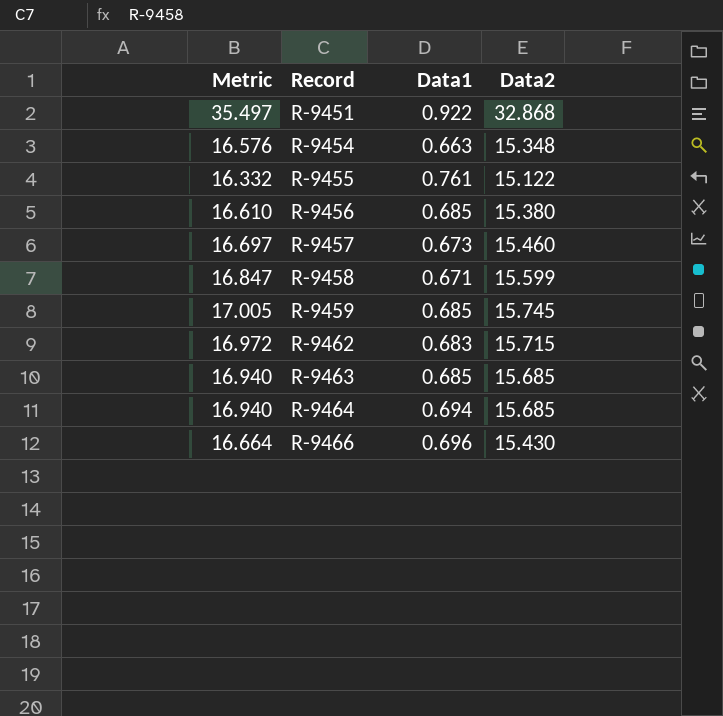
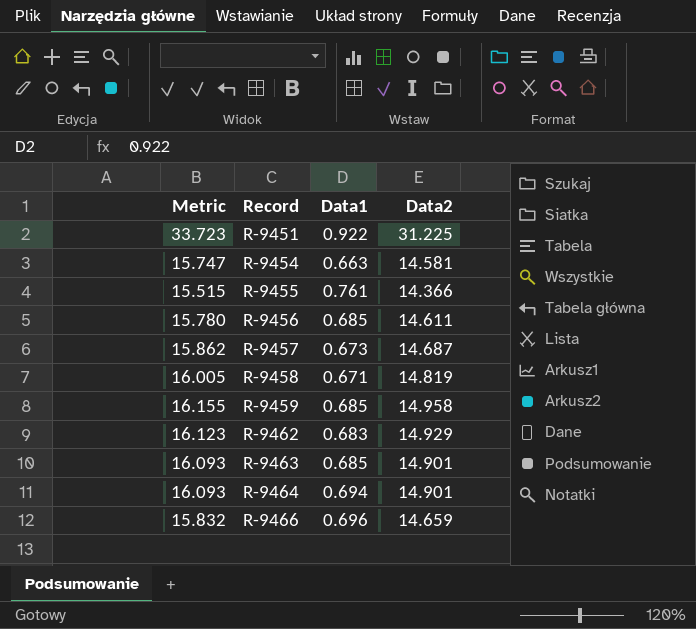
R-9451 | Metric: 35.497 -> 33.723
R-9451 | Data2: 32.868 -> 31.225
R-9454 | Metric: 16.576 -> 15.747
R-9454 | Data2: 15.348 -> 14.581
R-9455 | Metric: 16.332 -> 15.515
R-9455 | Data2: 15.122 -> 14.366
R-9456 | Metric: 16.610 -> 15.780
R-9456 | Data2: 15.380 -> 14.611
R-9457 | Metric: 16.697 -> 15.862
R-9457 | Data2: 15.460 -> 14.687
R-9458 | Metric: 16.847 -> 16.005
R-9458 | Data2: 15.599 -> 14.819
R-9459 | Metric: 17.005 -> 16.155
R-9459 | Data2: 15.745 -> 14.958
R-9462 | Metric: 16.972 -> 16.123
R-9462 | Data2: 15.715 -> 14.929
R-9463 | Metric: 16.940 -> 16.093
R-9463 | Data2: 15.685 -> 14.901
R-9464 | Metric: 16.940 -> 16.093
R-9464 | Data2: 15.685 -> 14.901
R-9466 | Metric: 16.664 -> 15.832
R-9466 | Data2: 15.430 -> 14.659

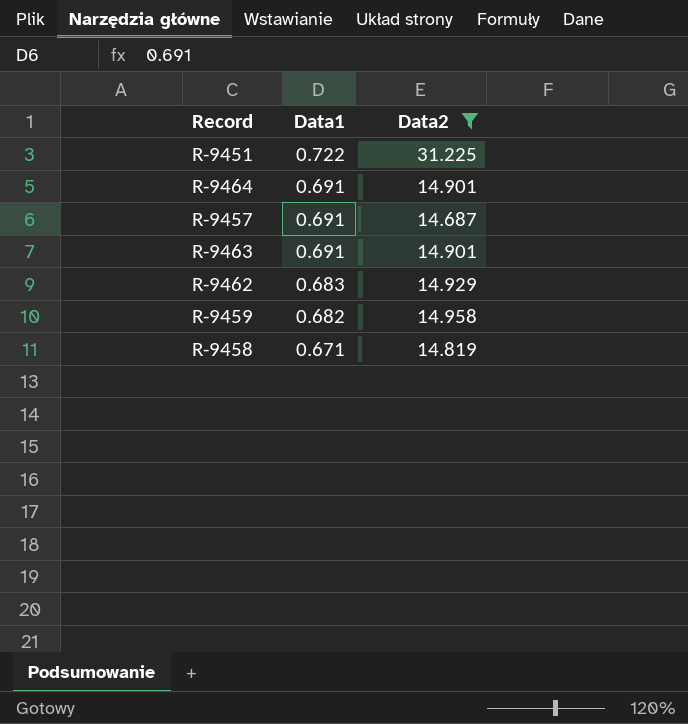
filter: none -> Data2 >= 14.687
row order: Record ascending -> Data1 descending
column Metric | formula: [Data2] * 1.08 -> none
R-9451 | Data1: 0.922 -> 0.722
R-9464 | Data1: 0.694 -> 0.691
R-9457 | Data1: 0.673 -> 0.691
R-9463 | Data1: 0.685 -> 0.691
R-9459 | Data1: 0.685 -> 0.682

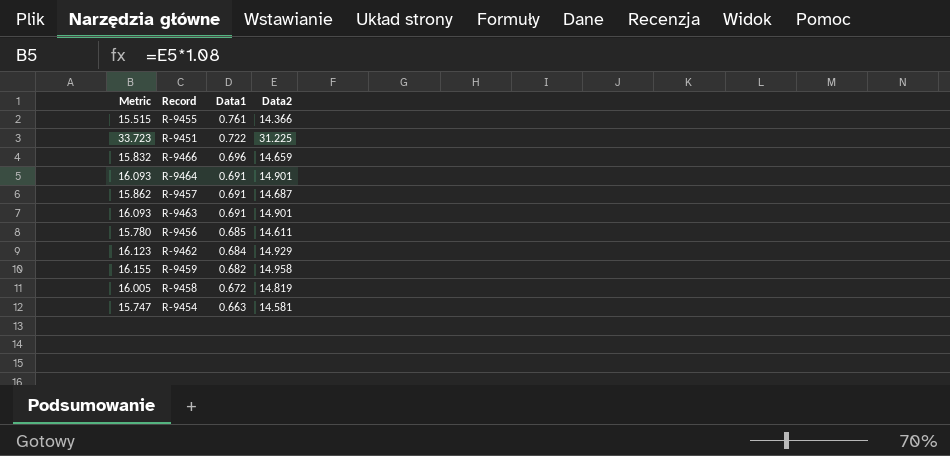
filter: Data2 >= 14.687 -> none
column Metric | formula: none -> [Data2] * 1.08
R-9462 | Data1: 0.683 -> 0.684
R-9458 | Data1: 0.671 -> 0.672

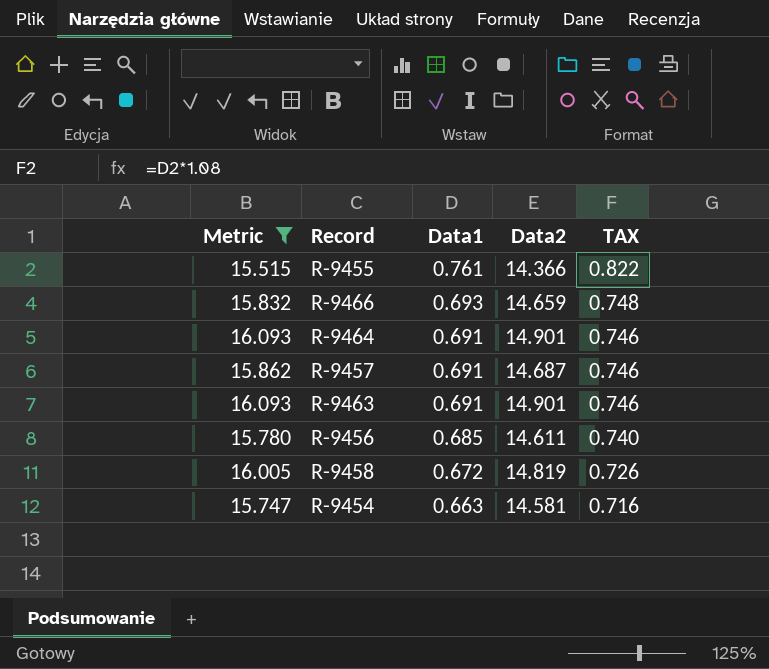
filter: none -> Metric <= 16.093
column TAX | formula: none -> [Data1] * 1.08
R-9466 | Data1: 0.696 -> 0.693

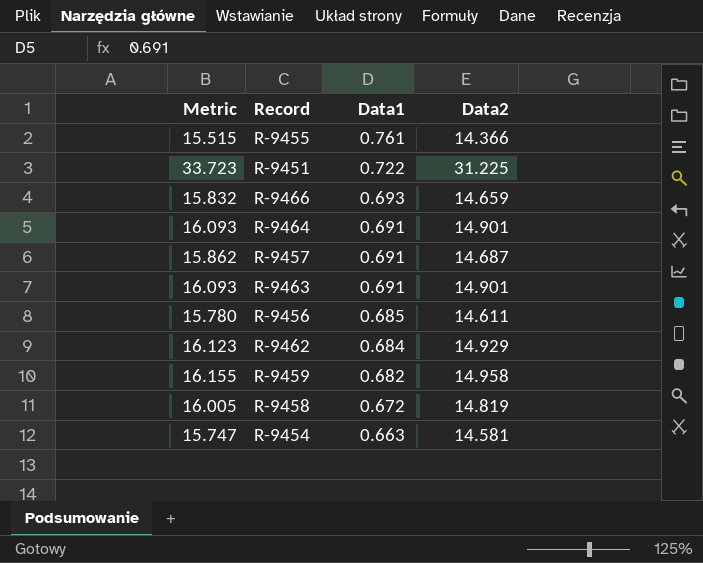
filter: Metric <= 16.093 -> none
column TAX | formula: [Data1] * 1.08 -> none

